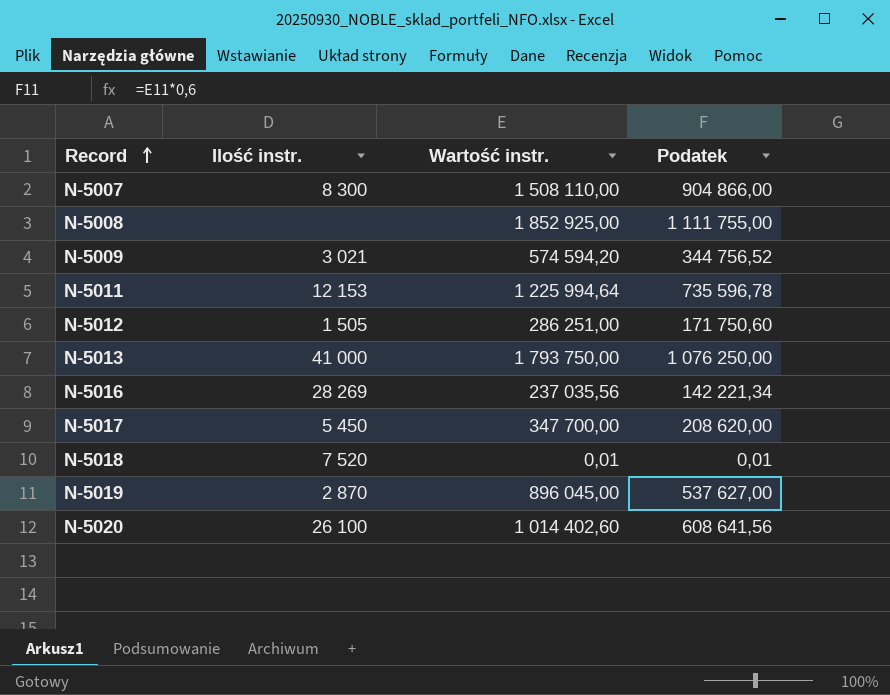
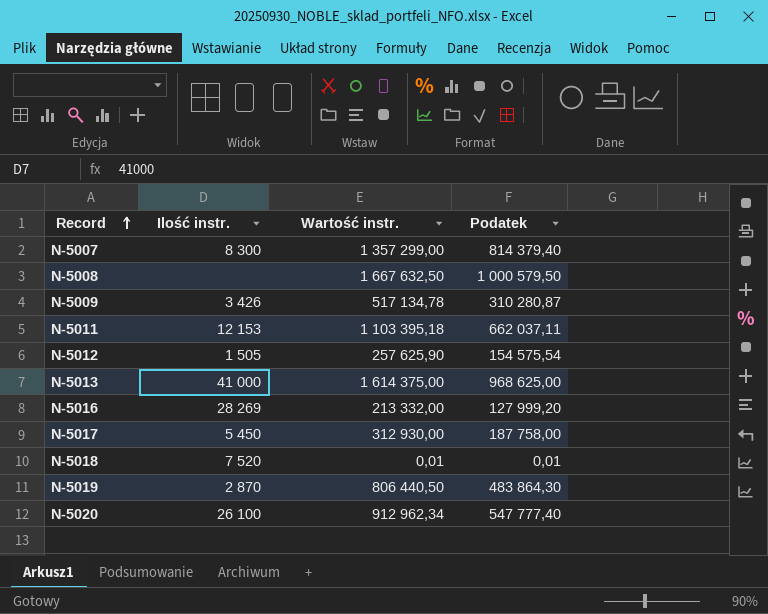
N-5007 | Wartość instr.: 1 508 110,00 -> 1 357 299,00
N-5007 | Podatek: 904 866,00 -> 814 379,40
N-5008 | Wartość instr.: 1 852 925,00 -> 1 667 632,50
N-5008 | Podatek: 1 111 755,00 -> 1 000 579,50
N-5009 | Ilość instr.: 3 021 -> 3 426
N-5009 | Wartość instr.: 574 594,20 -> 517 134,78
N-5009 | Podatek: 344 756,52 -> 310 280,87
N-5011 | Wartość instr.: 1 225 994,64 -> 1 103 395,18
N-5011 | Podatek: 735 596,78 -> 662 037,11
N-5012 | Wartość instr.: 286 251,00 -> 257 625,90
N-5012 | Podatek: 171 750,60 -> 154 575,54
N-5013 | Wartość instr.: 1 793 750,00 -> 1 614 375,00
N-5013 | Podatek: 1 076 250,00 -> 968 625,00
N-5016 | Wartość instr.: 237 035,56 -> 213 332,00
N-5016 | Podatek: 142 221,34 -> 127 999,20
N-5017 | Wartość instr.: 347 700,00 -> 312 930,00
N-5017 | Podatek: 208 620,00 -> 187 758,00
N-5019 | Wartość instr.: 896 045,00 -> 806 440,50
N-5019 | Podatek: 537 627,00 -> 483 864,30
N-5020 | Wartość instr.: 1 014 402,60 -> 912 962,34
N-5020 | Podatek: 608 641,56 -> 547 777,40

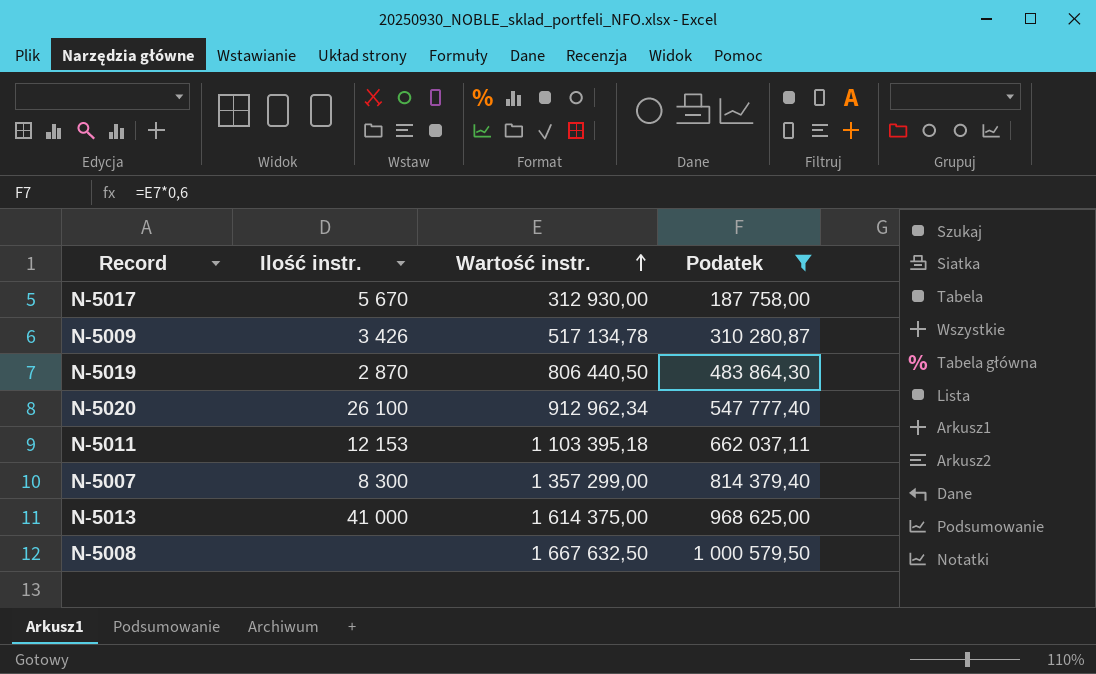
filter: none -> Podatek >= 187 758,00
row order: Record ascending -> Wartość instr. ascending
N-5017 | Ilość instr.: 5 450 -> 5 670

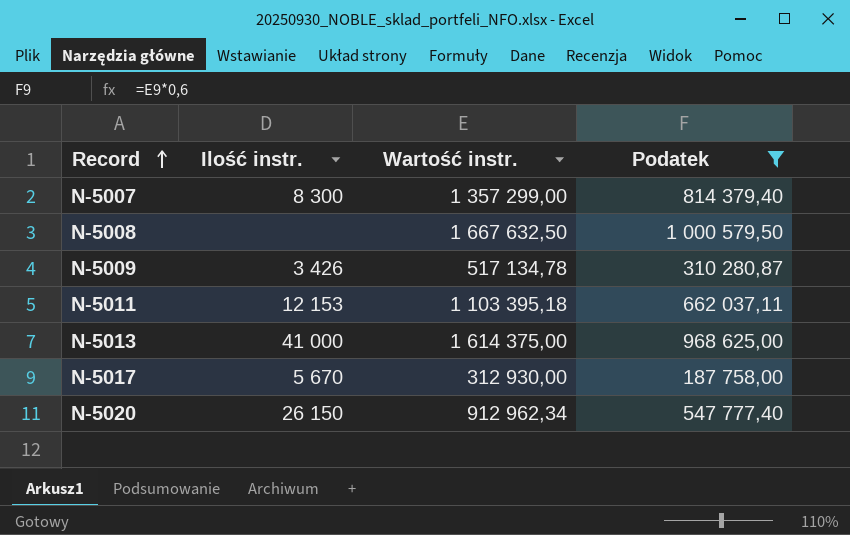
row order: Wartość instr. ascending -> Record ascending
row N-5019: 2 870 | 806 440,50 | 483 864,30 -> none
N-5020 | Ilość instr.: 26 100 -> 26 150

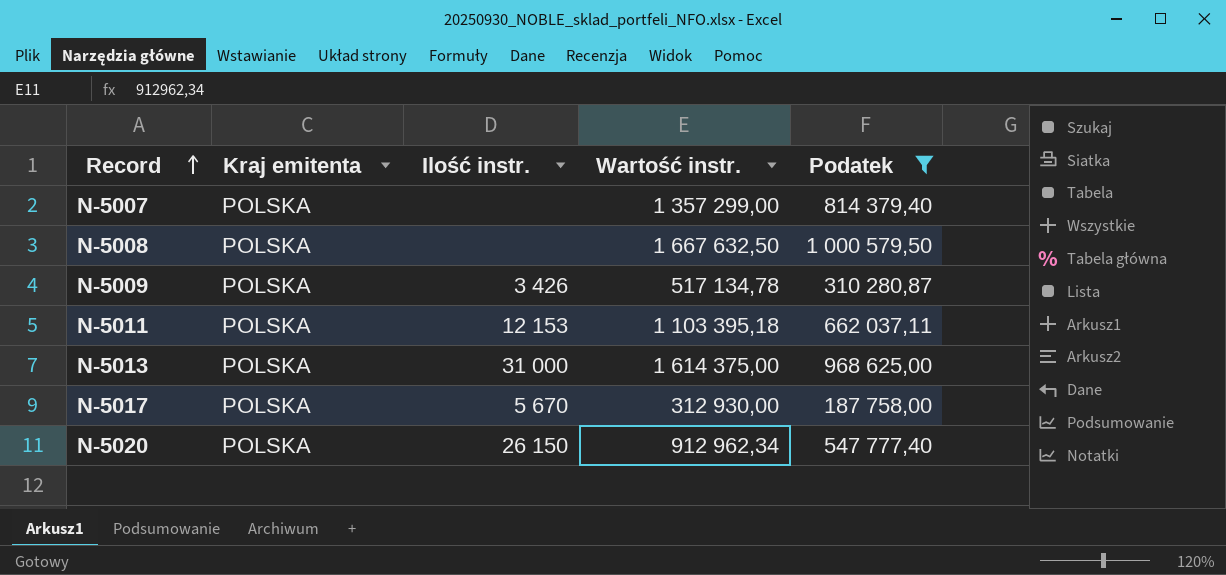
column Kraj emitenta | position: none -> 2
N-5007 | Ilość instr.: 8 300 -> none
N-5013 | Ilość instr.: 41 000 -> 31 000

